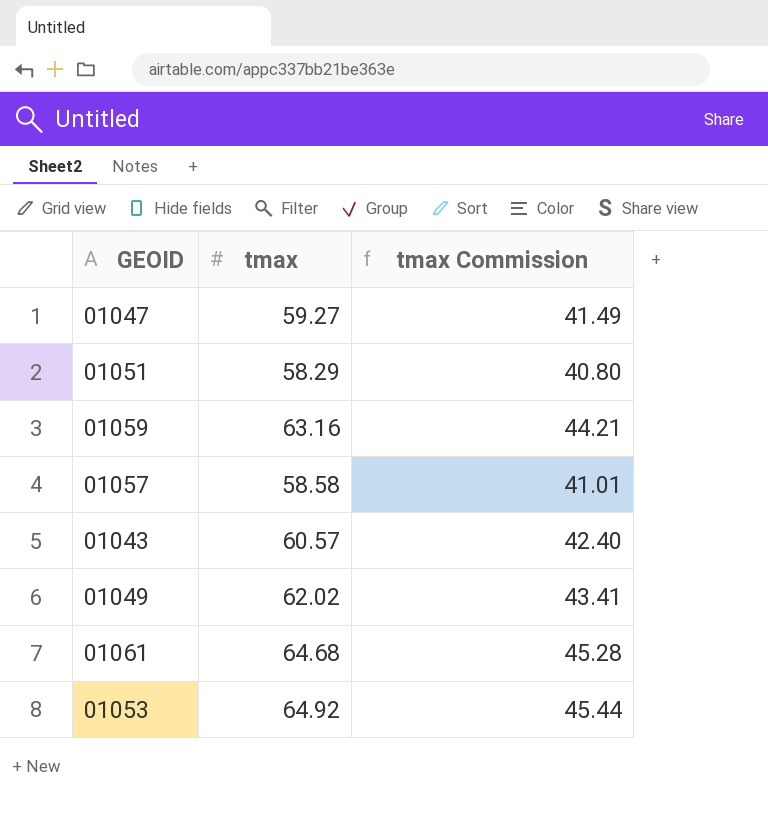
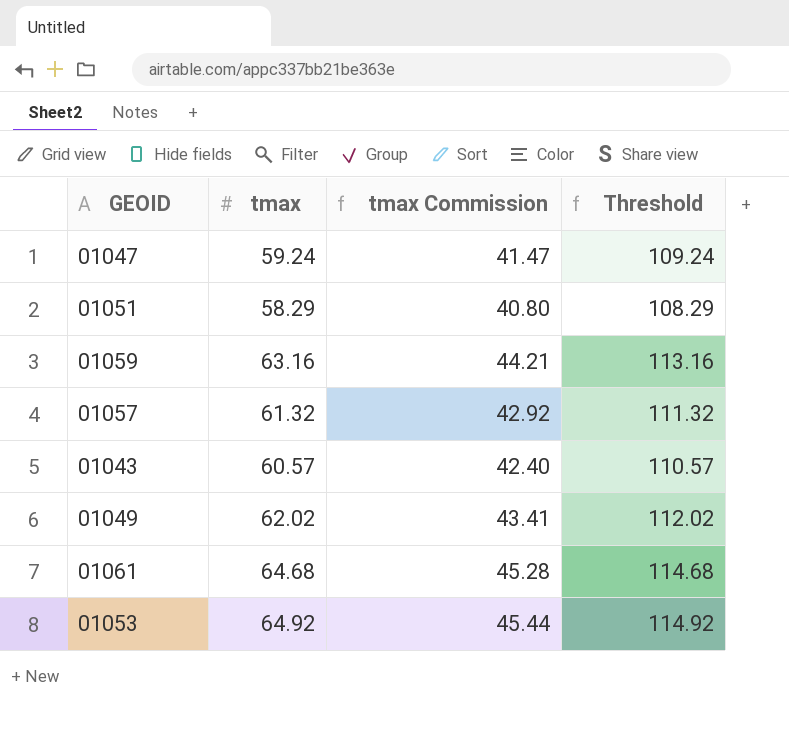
column Threshold | formula: none -> [tmax] + 50
01047 | tmax: 59.27 -> 59.24
01047 | tmax Commission: 41.49 -> 41.47
01057 | tmax: 58.58 -> 61.32
01057 | tmax Commission: 41.01 -> 42.92

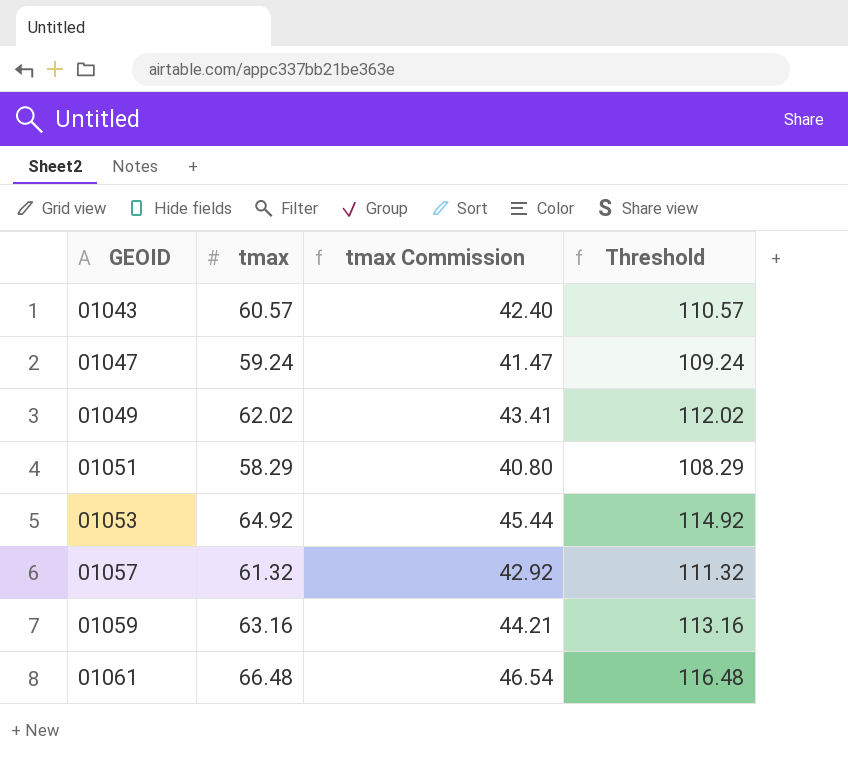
row order: none -> GEOID ascending
01061 | tmax: 64.68 -> 66.48
01061 | tmax Commission: 45.28 -> 46.54
01061 | Threshold: 114.68 -> 116.48

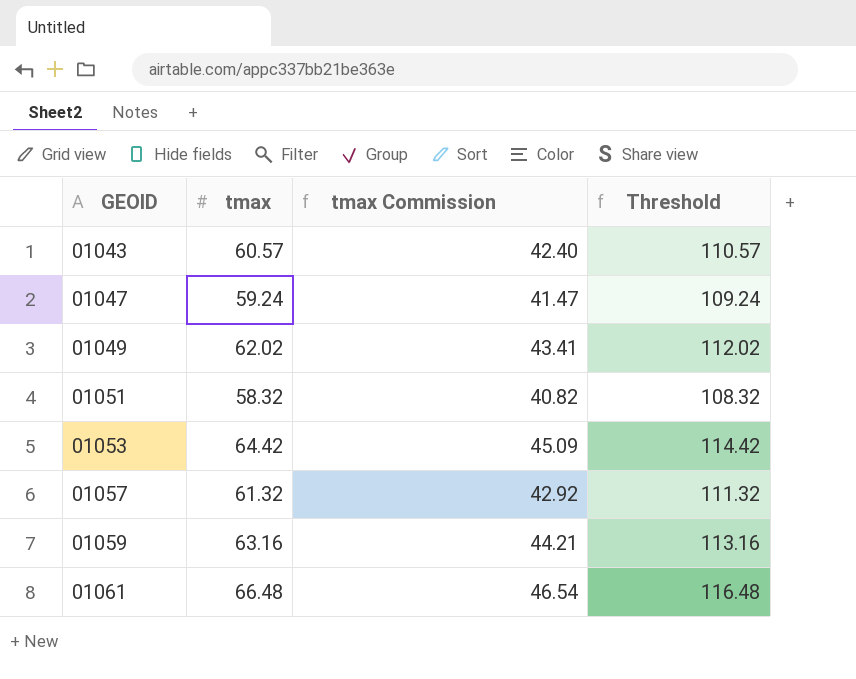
01051 | tmax: 58.29 -> 58.32
01051 | tmax Commission: 40.80 -> 40.82
01051 | Threshold: 108.29 -> 108.32
01053 | tmax: 64.92 -> 64.42
01053 | tmax Commission: 45.44 -> 45.09
01053 | Threshold: 114.92 -> 114.42

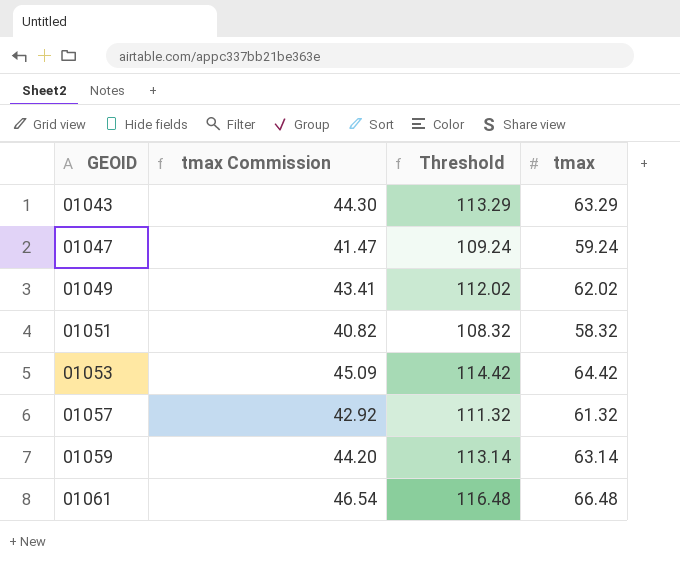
column tmax | position: 2 -> 4
01043 | tmax Commission: 42.40 -> 44.30
01043 | Threshold: 110.57 -> 113.29
01043 | tmax: 60.57 -> 63.29
01059 | tmax Commission: 44.21 -> 44.20
01059 | Threshold: 113.16 -> 113.14
01059 | tmax: 63.16 -> 63.14

